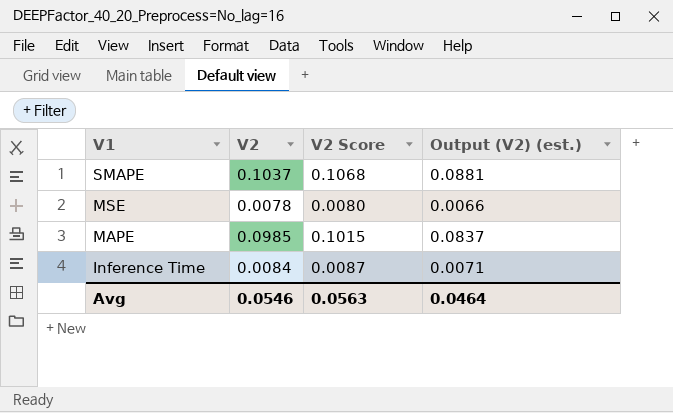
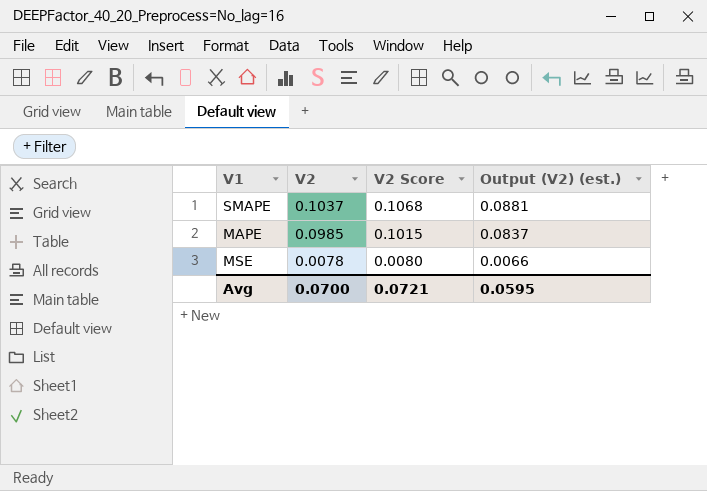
row order: V1 descending -> V2 descending
row Inference Time: 0.0084 | 0.0087 | 0.0071 -> none
Avg | V2: 0.0546 -> 0.0700
Avg | V2 Score: 0.0563 -> 0.0721
Avg | Output (V2) (est.): 0.0464 -> 0.0595

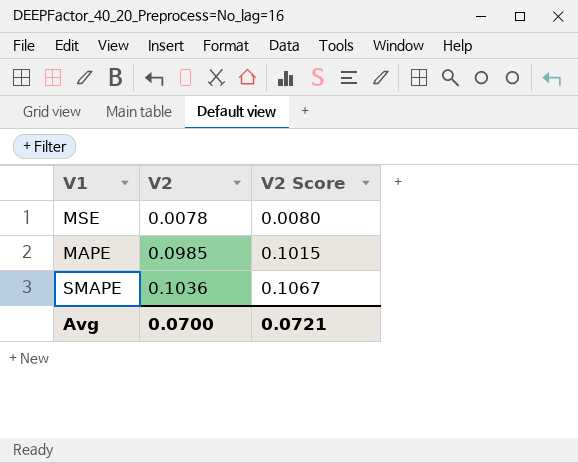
row order: V2 descending -> V2 ascending
column Output (V2) (est.) | formula: [V2] * 0.85 -> none
SMAPE | V2: 0.1037 -> 0.1036
SMAPE | V2 Score: 0.1068 -> 0.1067

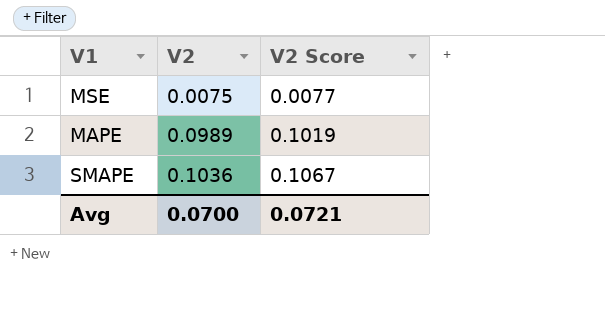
MSE | V2: 0.0078 -> 0.0075
MSE | V2 Score: 0.0080 -> 0.0077
MAPE | V2: 0.0985 -> 0.0989
MAPE | V2 Score: 0.1015 -> 0.1019

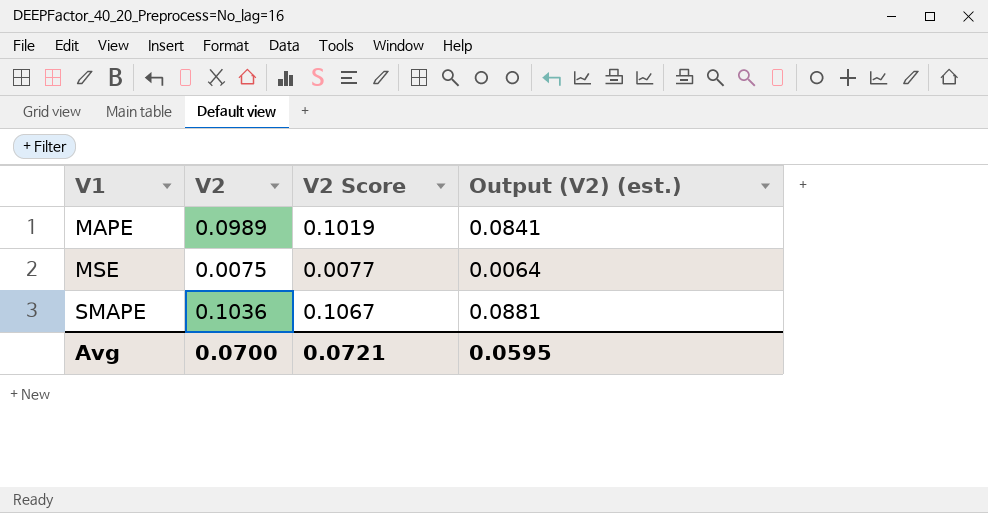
row order: V2 ascending -> V1 ascending
column Output (V2) (est.) | formula: none -> [V2] * 0.85

